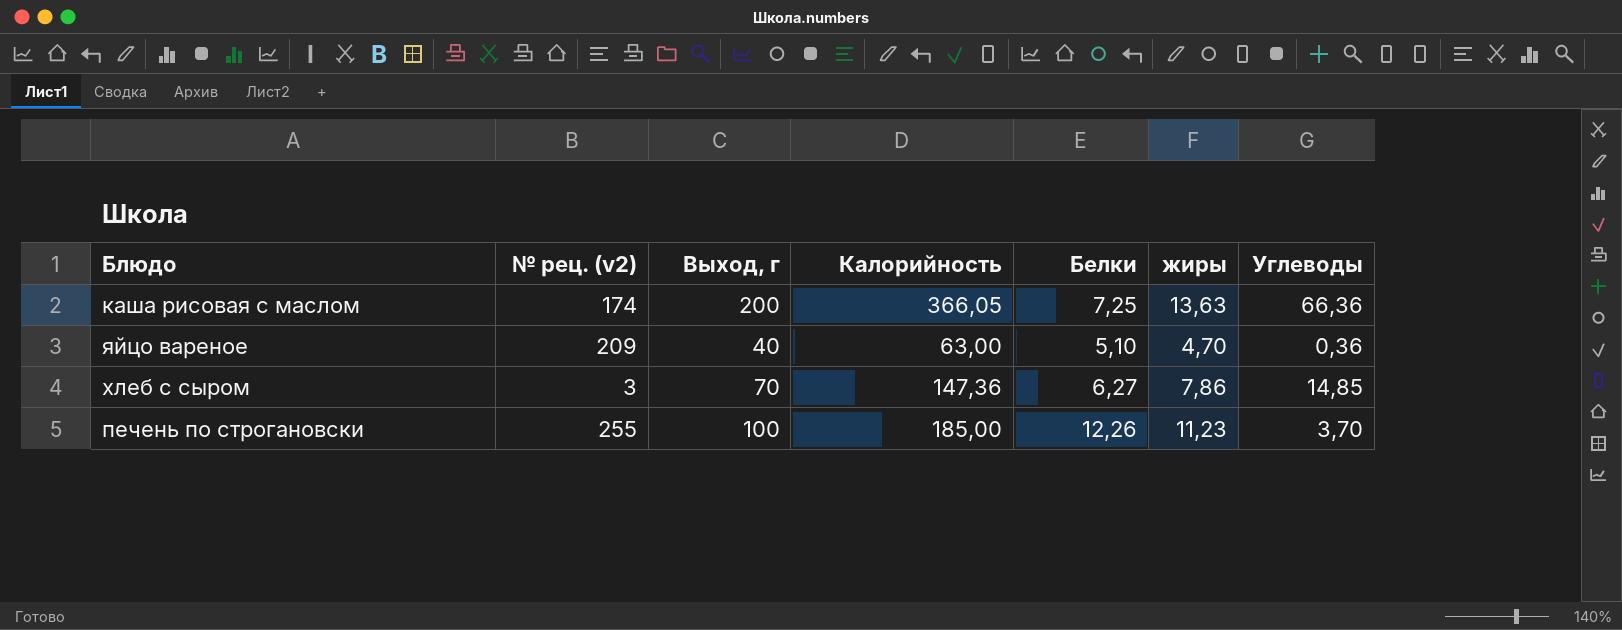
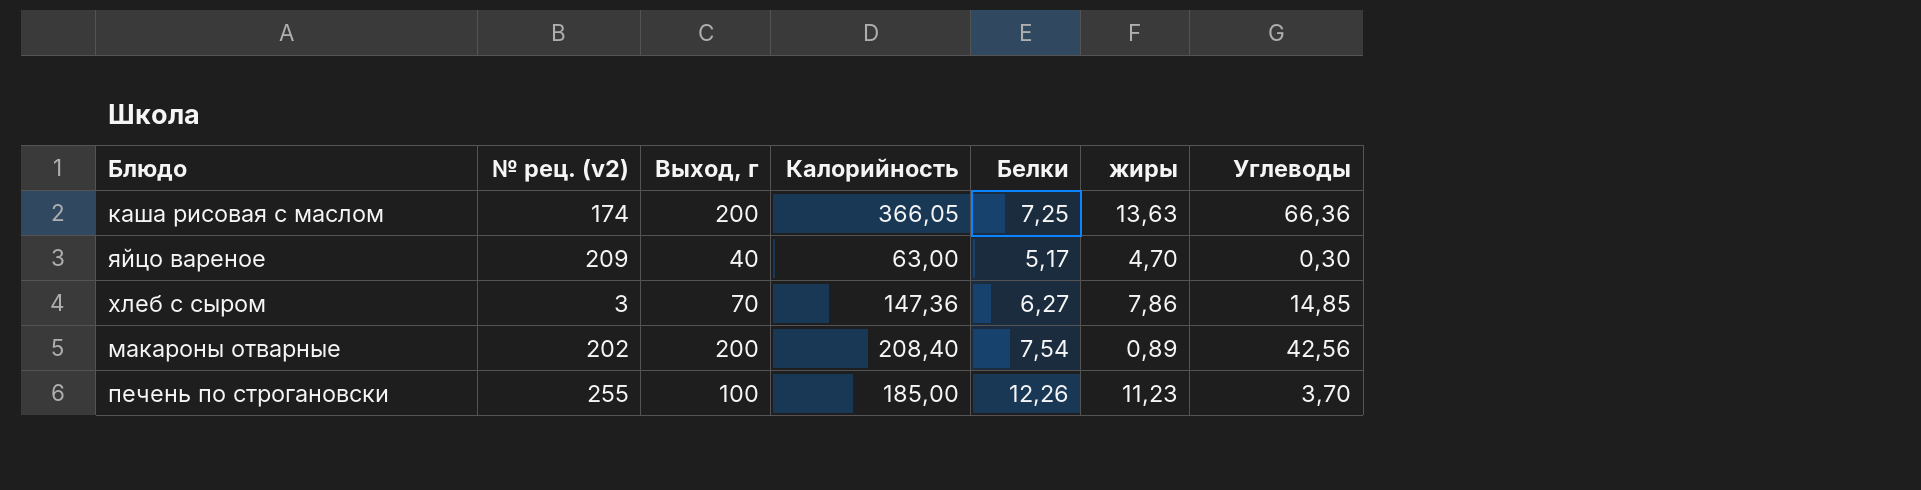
яйцо вареное | Белки: 5,10 -> 5,17
яйцо вареное | Углеводы: 0,36 -> 0,30
row макароны отварные: none -> 202 | 200 | 208,40 | 7,54 | 0,89 | 42,56

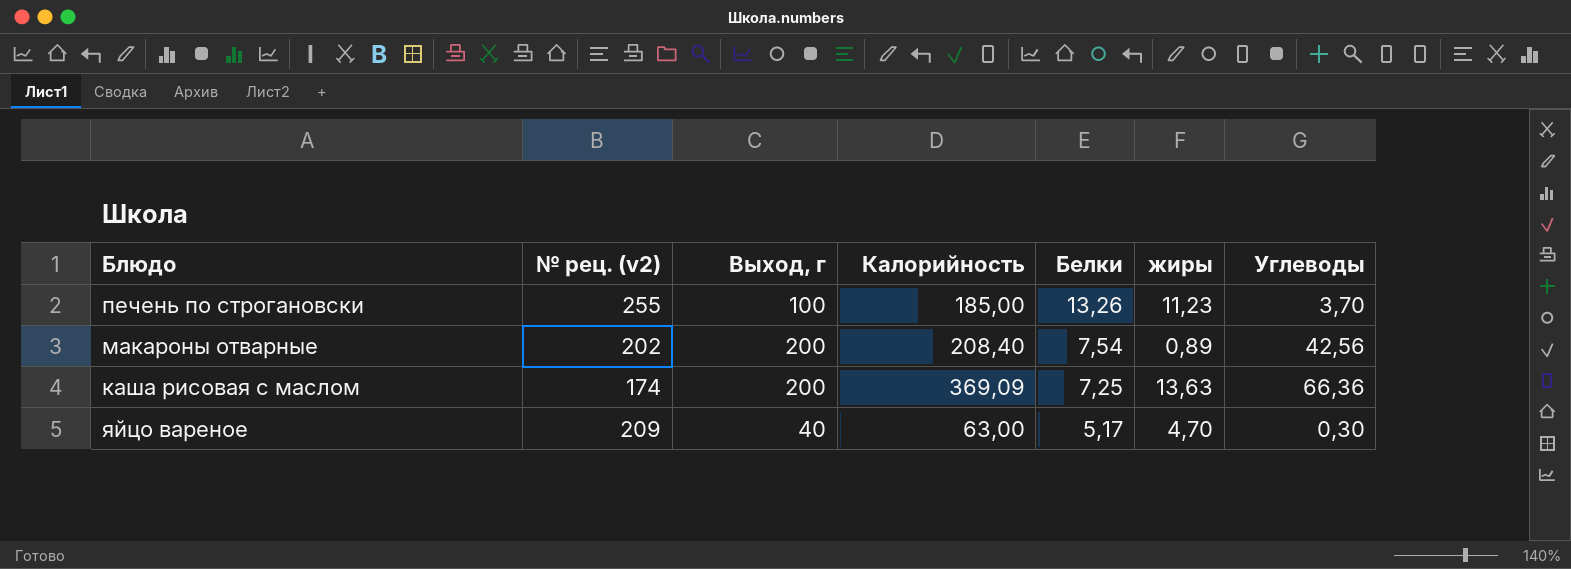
row order: none -> Белки descending
row хлеб с сыром: 3 | 70 | 147,36 | 6,27 | 7,86 | 14,85 -> none
печень по строгановски | Белки: 12,26 -> 13,26
каша рисовая с маслом | Калорийность: 366,05 -> 369,09

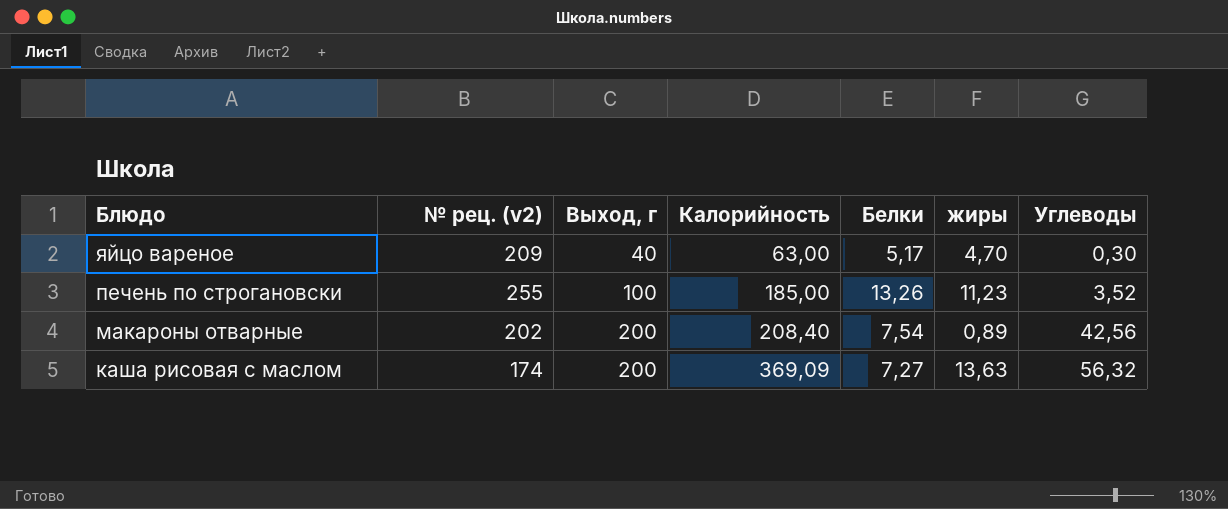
row order: Белки descending -> Блюдо descending
печень по строгановски | Углеводы: 3,70 -> 3,52
каша рисовая с маслом | Белки: 7,25 -> 7,27
каша рисовая с маслом | Углеводы: 66,36 -> 56,32

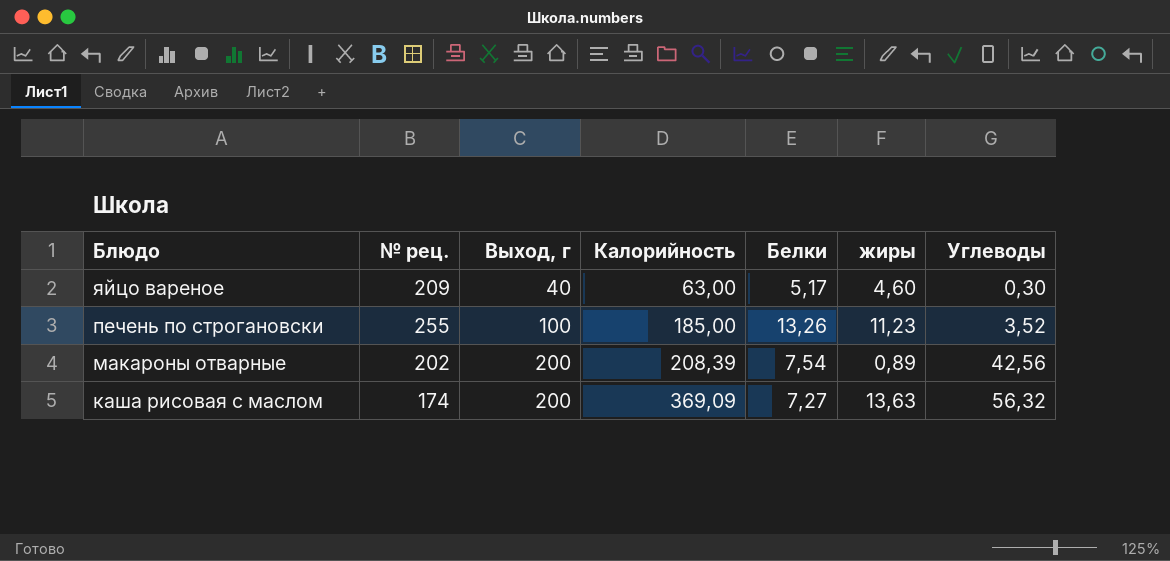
column name: № рец. (v2) -> № рец.
яйцо вареное | жиры: 4,70 -> 4,60
макароны отварные | Калорийность: 208,40 -> 208,39

